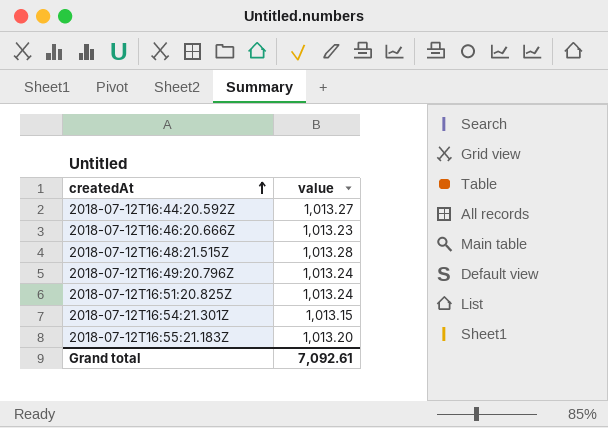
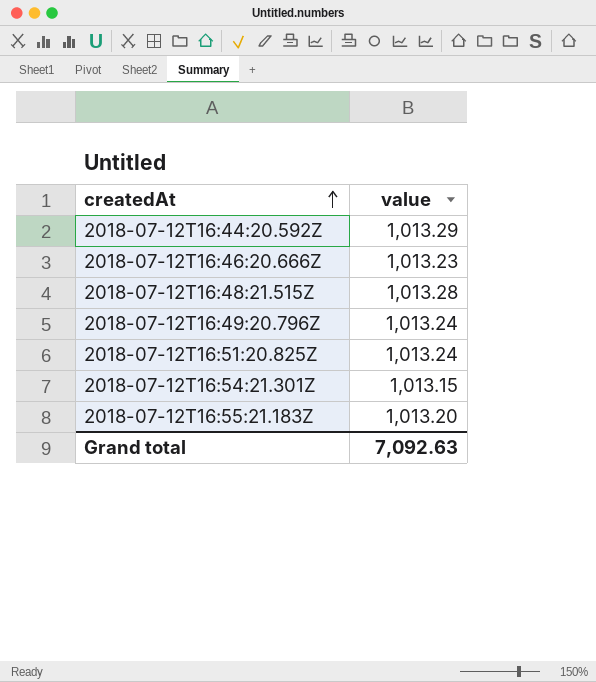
2018-07-12T16:44:20.592Z | value: 1,013.27 -> 1,013.29
Grand total | value: 7,092.61 -> 7,092.63

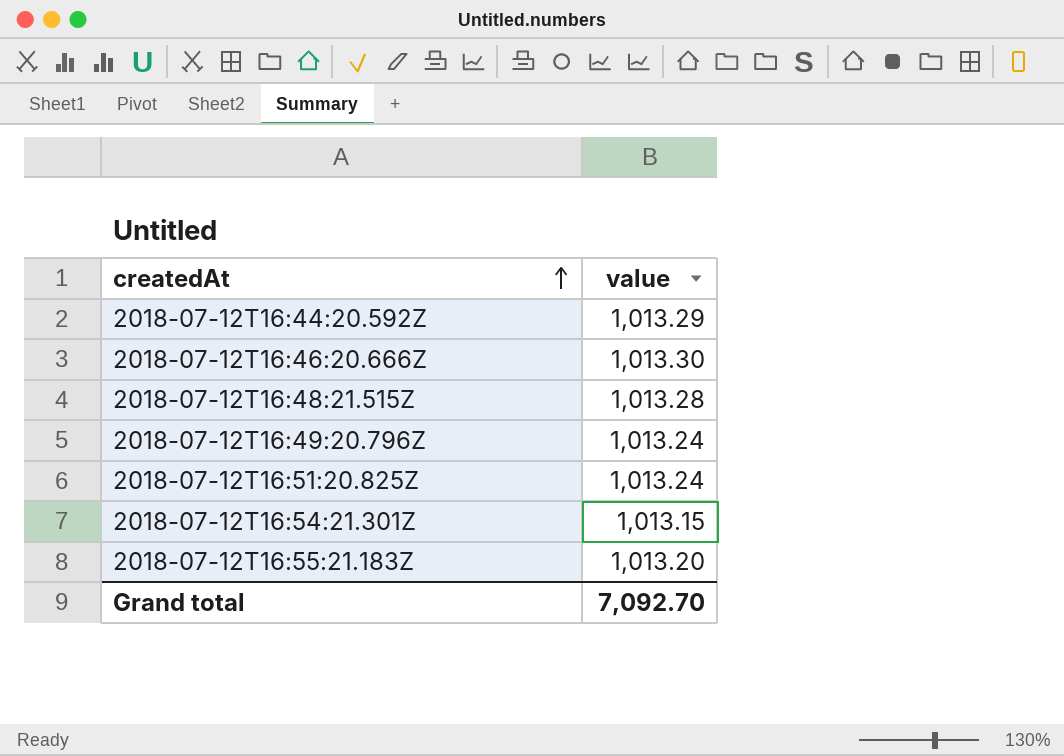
2018-07-12T16:46:20.666Z | value: 1,013.23 -> 1,013.30
Grand total | value: 7,092.63 -> 7,092.70

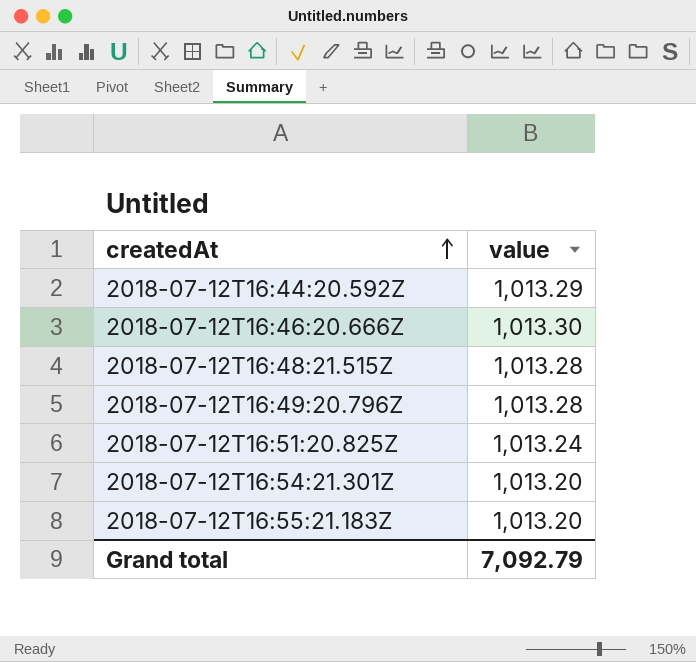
2018-07-12T16:49:20.796Z | value: 1,013.24 -> 1,013.28
2018-07-12T16:54:21.301Z | value: 1,013.15 -> 1,013.20
Grand total | value: 7,092.70 -> 7,092.79

